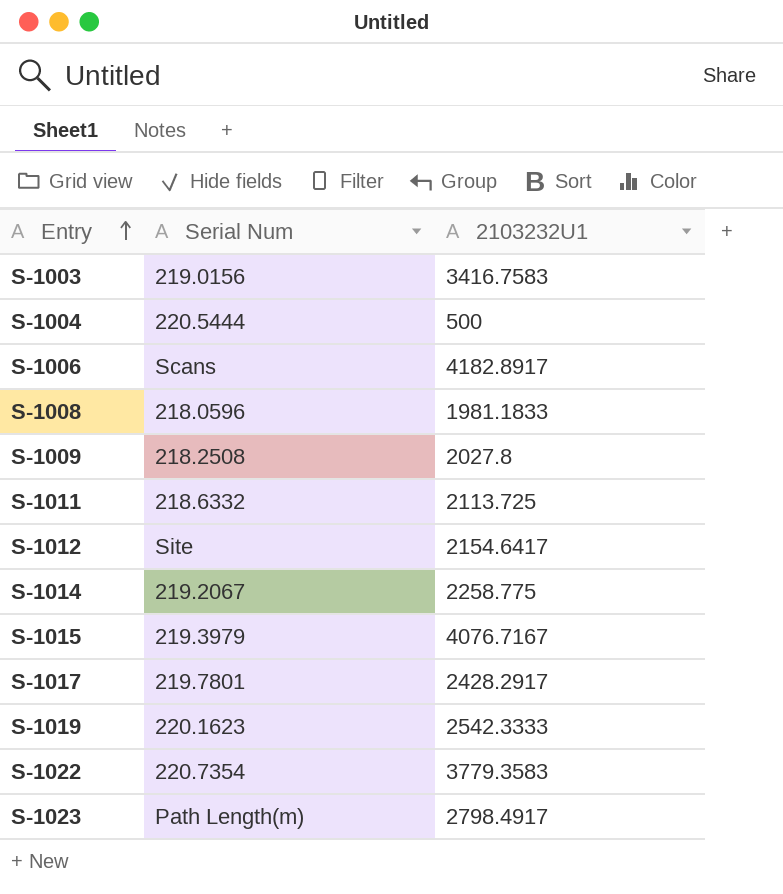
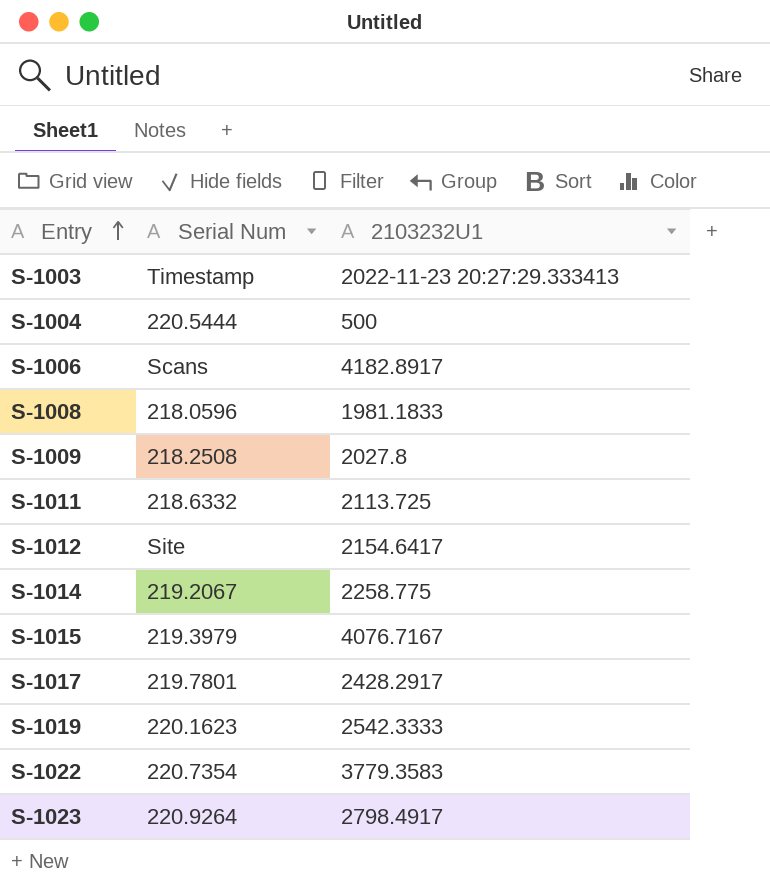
S-1003 | Serial Num: 219.0156 -> Timestamp
S-1003 | 2103232U1: 3416.7583 -> 2022-11-23 20:27:29.333413
S-1023 | Serial Num: Path Length(m) -> 220.9264

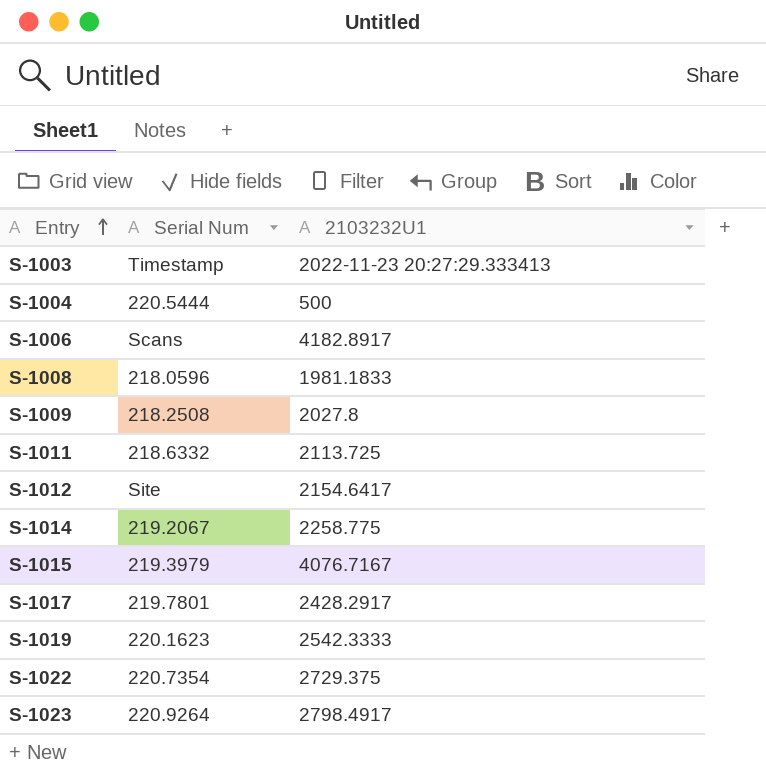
S-1022 | 2103232U1: 3779.3583 -> 2729.375

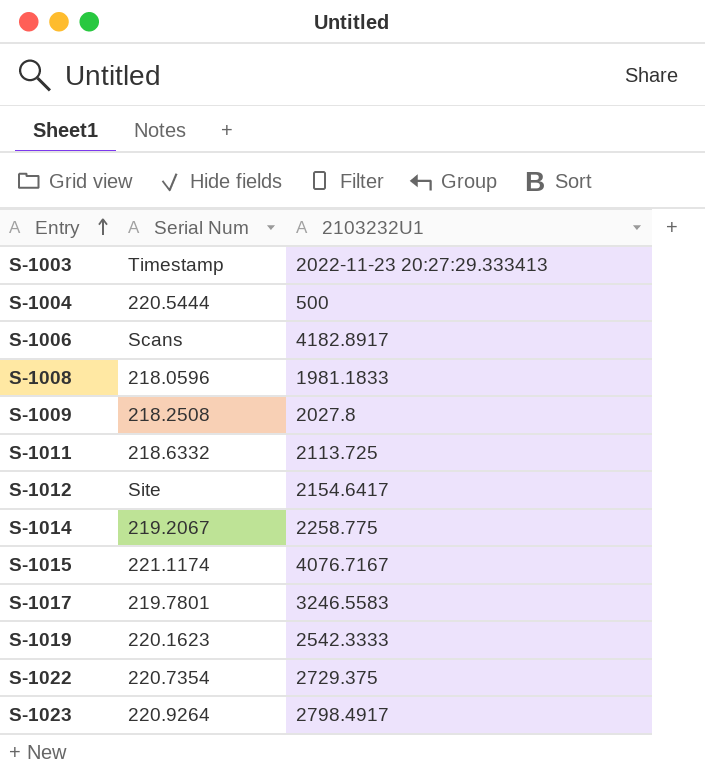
S-1015 | Serial Num: 219.3979 -> 221.1174
S-1017 | 2103232U1: 2428.2917 -> 3246.5583

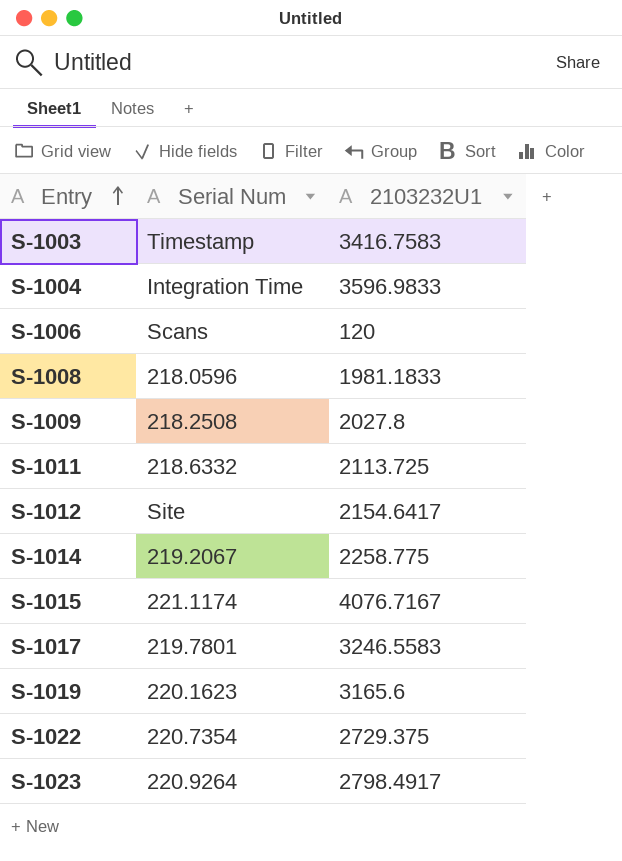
S-1003 | 2103232U1: 2022-11-23 20:27:29.333413 -> 3416.7583
S-1004 | Serial Num: 220.5444 -> Integration Time
S-1004 | 2103232U1: 500 -> 3596.9833
S-1006 | 2103232U1: 4182.8917 -> 120
S-1019 | 2103232U1: 2542.3333 -> 3165.6

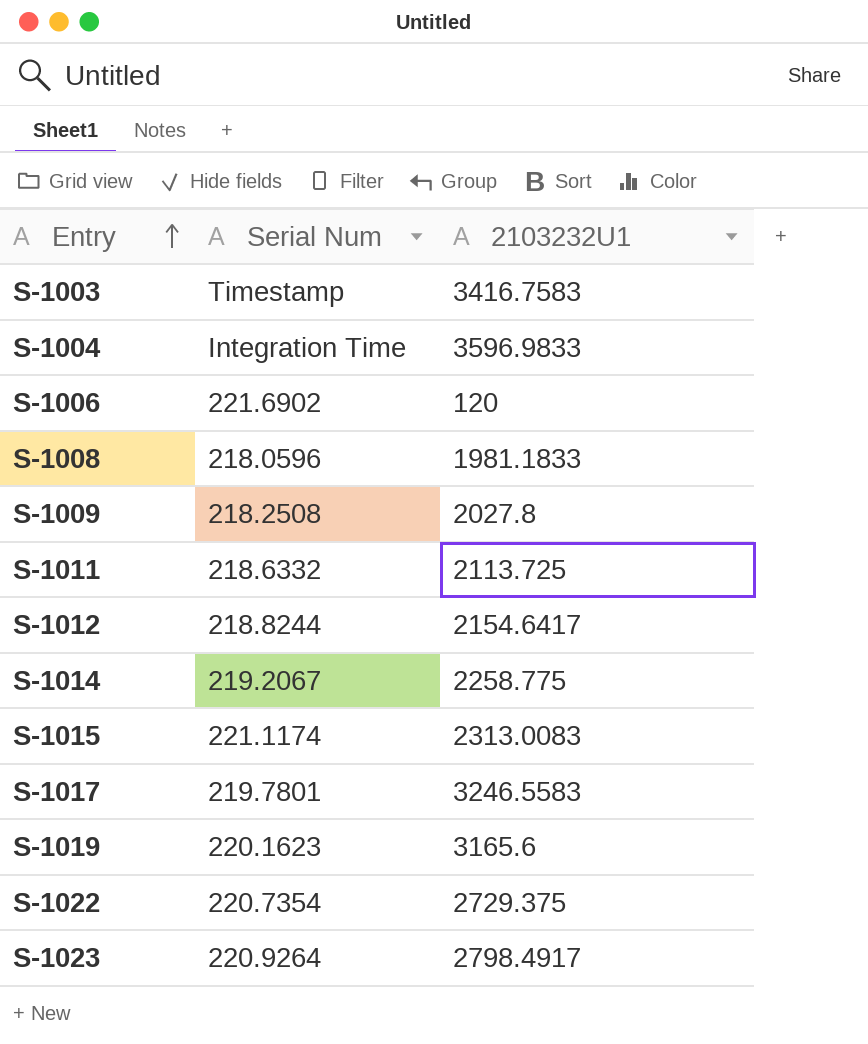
S-1006 | Serial Num: Scans -> 221.6902
S-1012 | Serial Num: Site -> 218.8244
S-1015 | 2103232U1: 4076.7167 -> 2313.0083

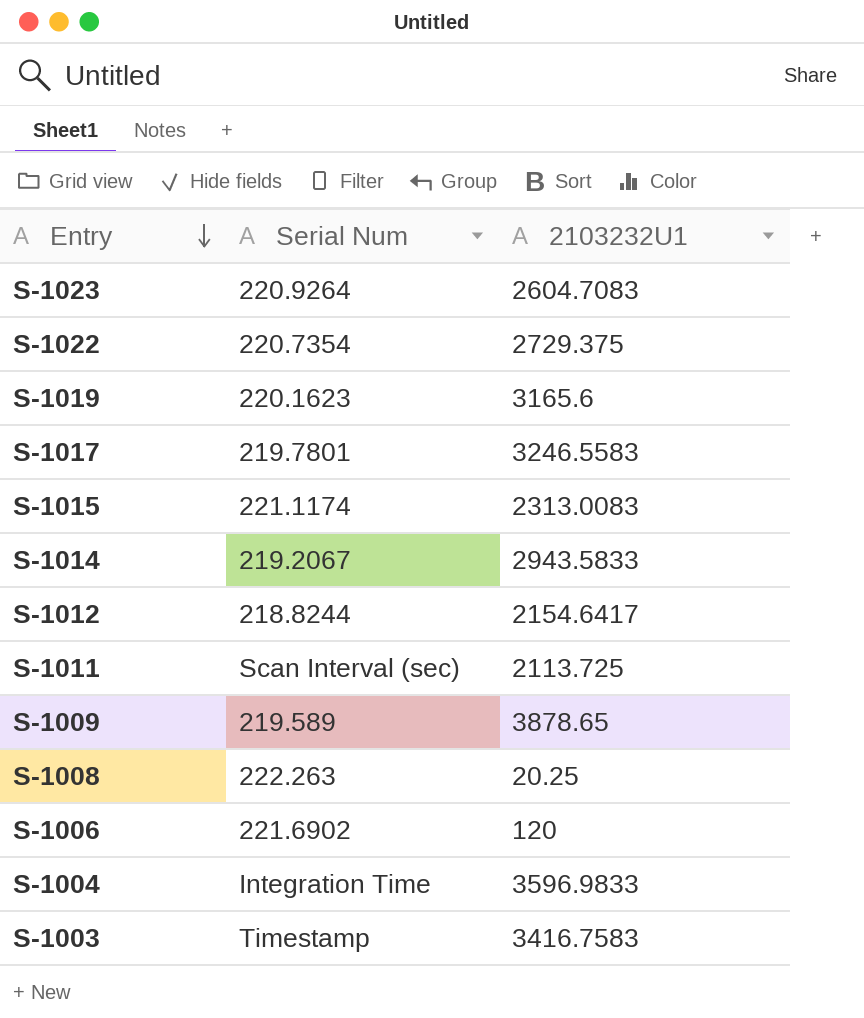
row order: Entry ascending -> Entry descending
S-1023 | 2103232U1: 2798.4917 -> 2604.7083
S-1014 | 2103232U1: 2258.775 -> 2943.5833
S-1011 | Serial Num: 218.6332 -> Scan Interval (sec)
S-1009 | Serial Num: 218.2508 -> 219.589
S-1009 | 2103232U1: 2027.8 -> 3878.65
S-1008 | Serial Num: 218.0596 -> 222.263
S-1008 | 2103232U1: 1981.1833 -> 20.25

